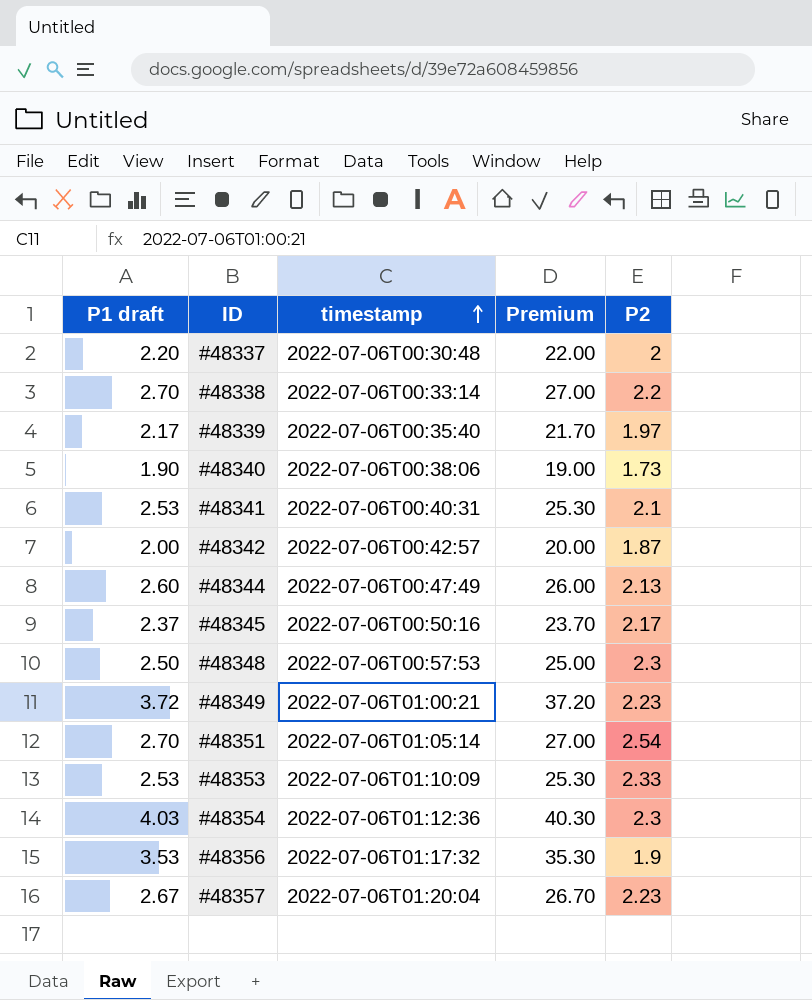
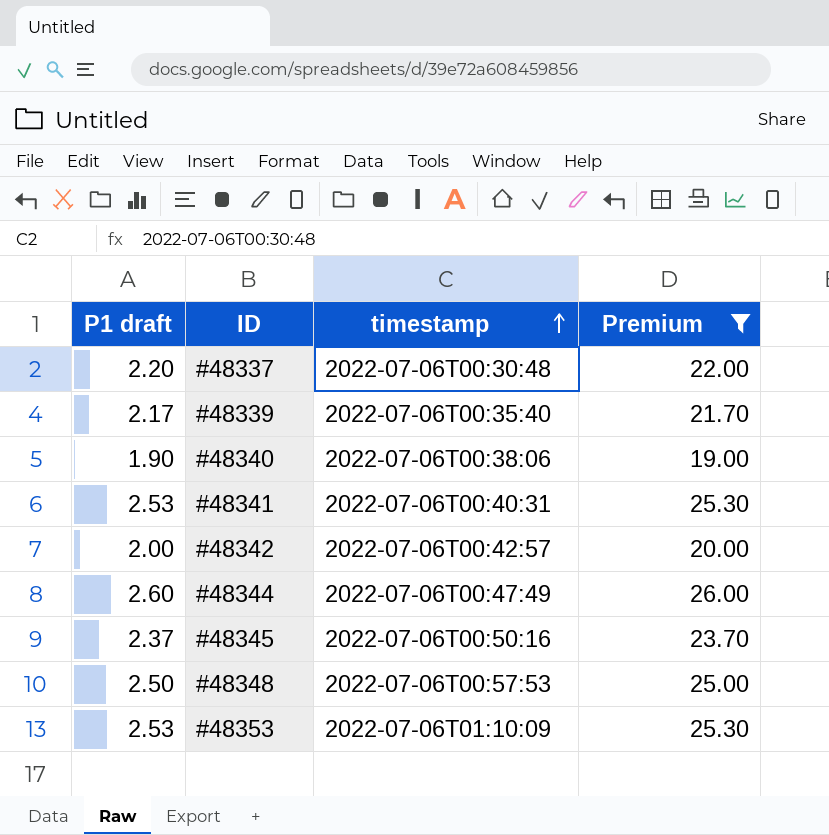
filter: none -> Premium <= 26.00
column P2 | position: 5 -> none

